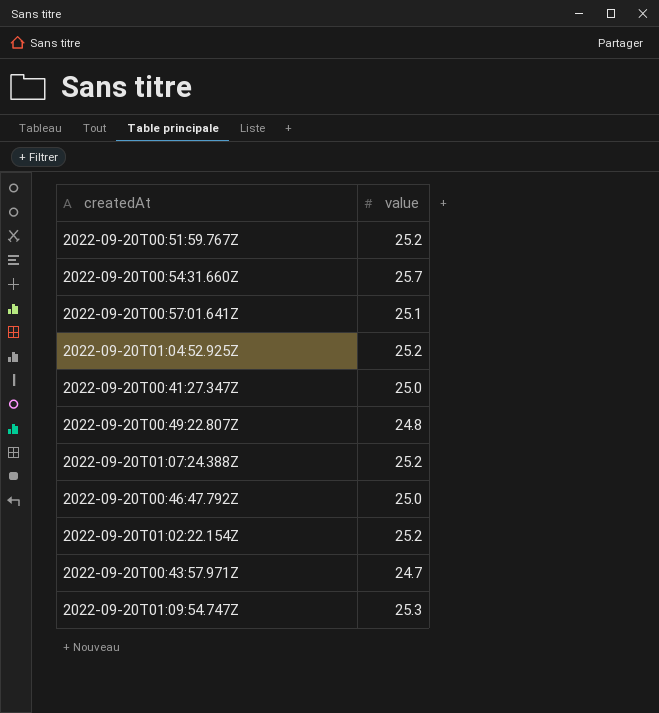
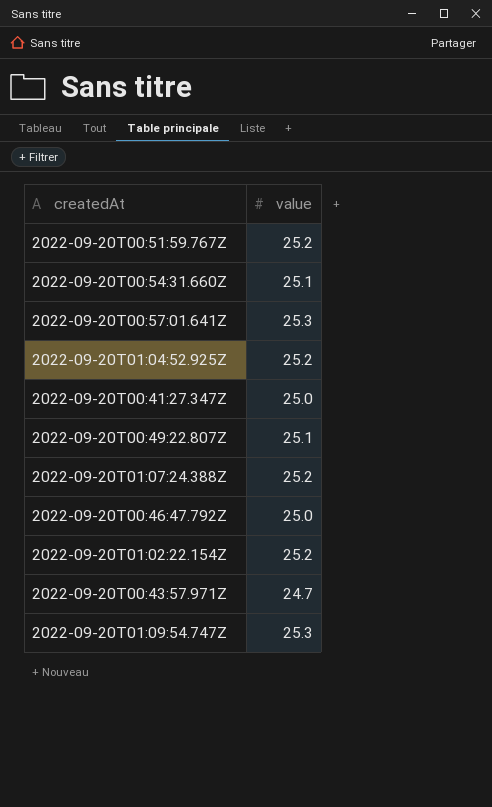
2022-09-20T00:54:31.660Z | value: 25.7 -> 25.1
2022-09-20T00:57:01.641Z | value: 25.1 -> 25.3
2022-09-20T00:49:22.807Z | value: 24.8 -> 25.1

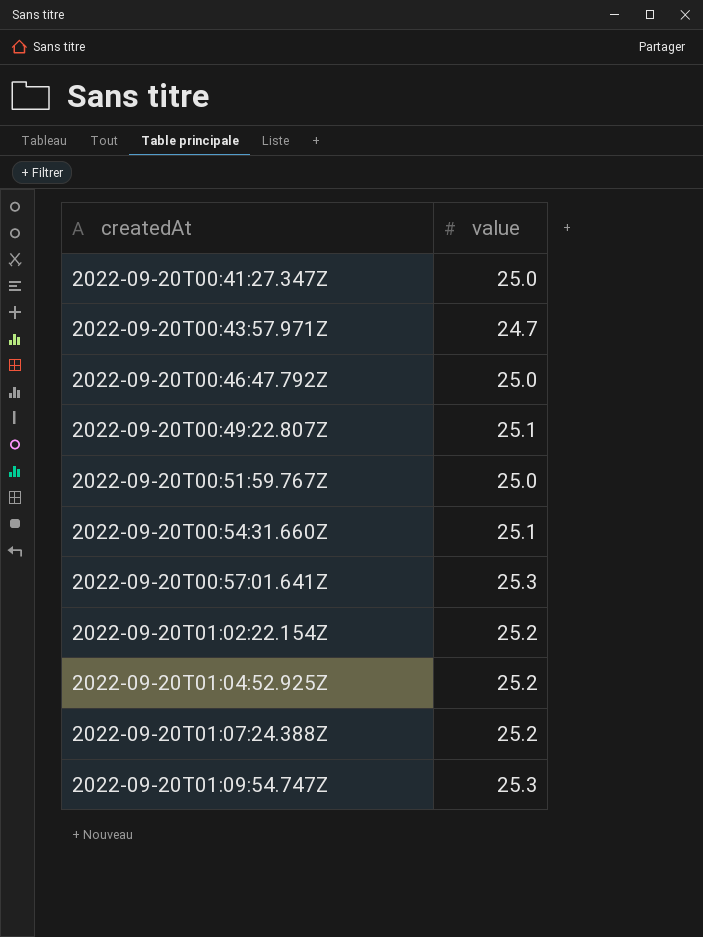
row order: none -> createdAt ascending
2022-09-20T00:51:59.767Z | value: 25.2 -> 25.0

